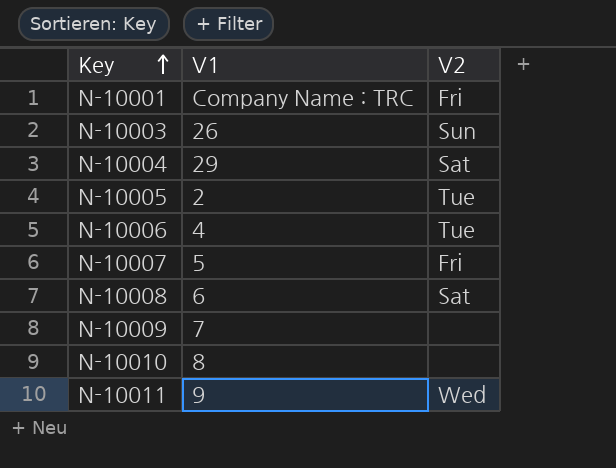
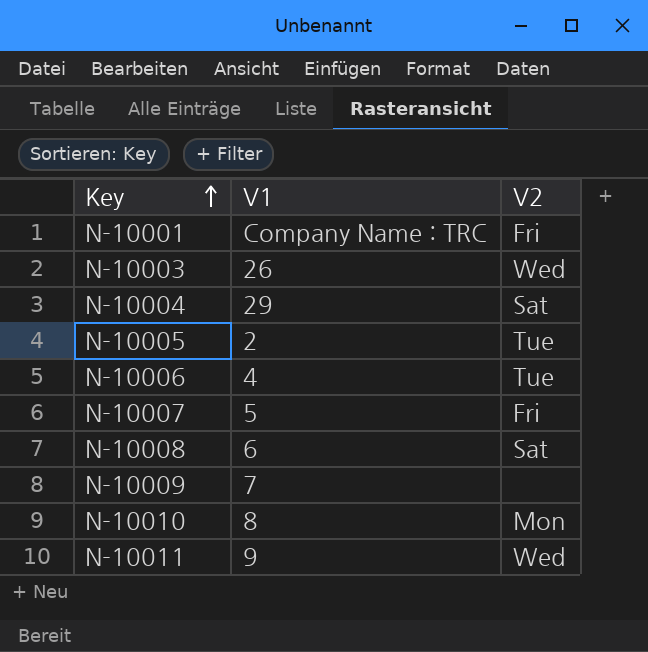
N-10003 | V2: Sun -> Wed
N-10010 | V2: none -> Mon

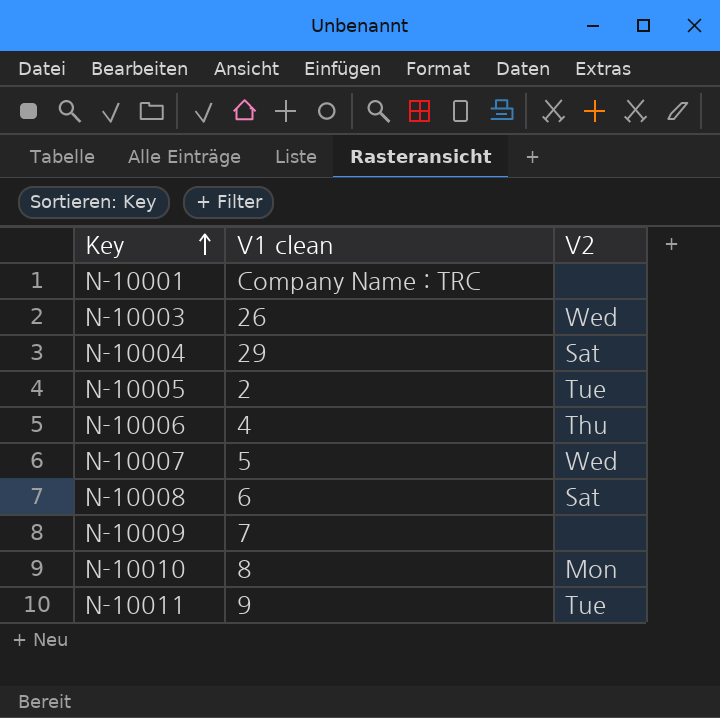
column name: V1 -> V1 clean
N-10001 | V2: Fri -> none
N-10006 | V2: Tue -> Thu
N-10007 | V2: Fri -> Wed
N-10011 | V2: Wed -> Tue

